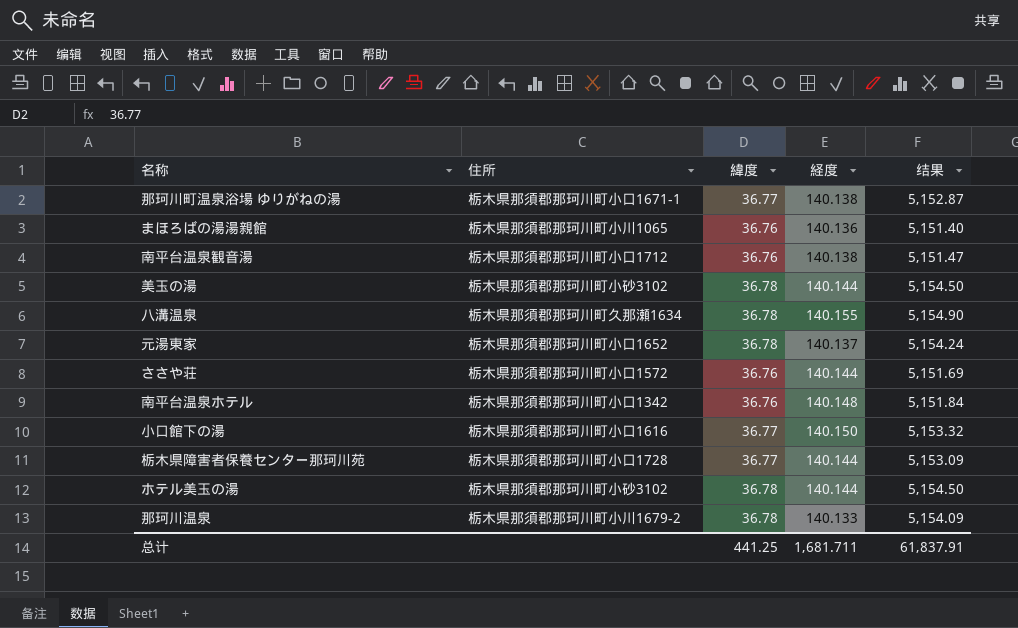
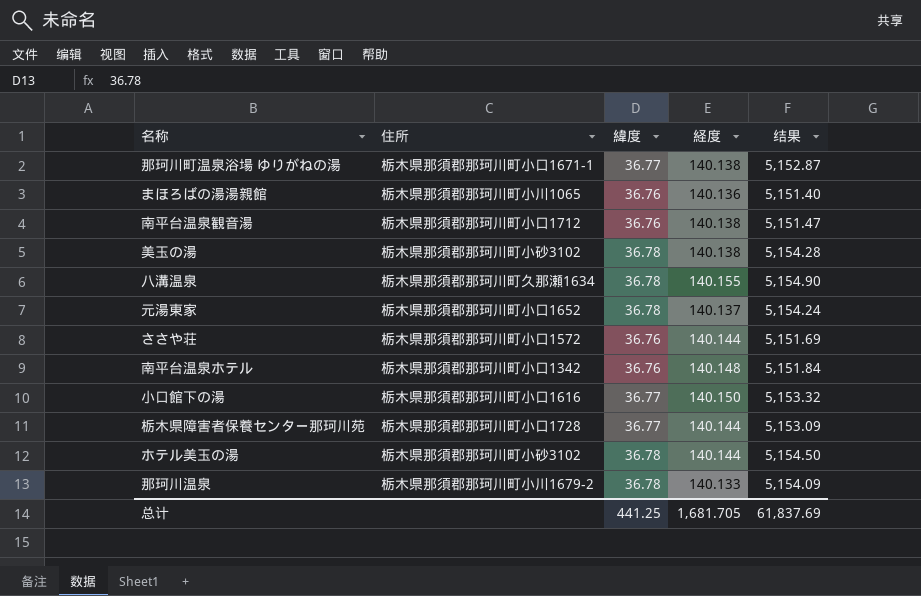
美玉の湯 | 経度: 140.144 -> 140.138
美玉の湯 | 结果: 5,154.50 -> 5,154.28
总计 | 経度: 1,681.711 -> 1,681.705
总计 | 结果: 61,837.91 -> 61,837.69

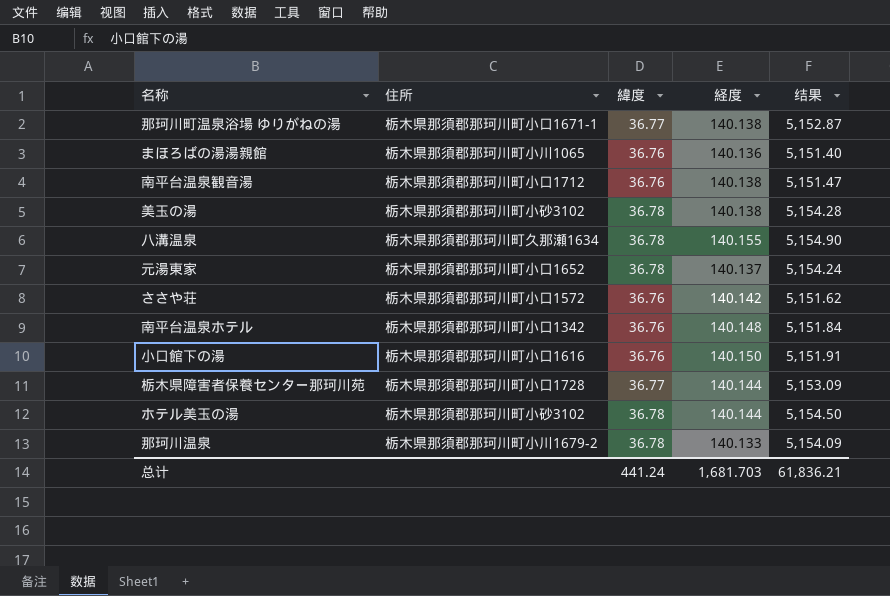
ささや荘 | 経度: 140.144 -> 140.142
ささや荘 | 结果: 5,151.69 -> 5,151.62
小口館下の湯 | 緯度: 36.77 -> 36.76
小口館下の湯 | 结果: 5,153.32 -> 5,151.91
总计 | 緯度: 441.25 -> 441.24
总计 | 経度: 1,681.705 -> 1,681.703
总计 | 结果: 61,837.69 -> 61,836.21

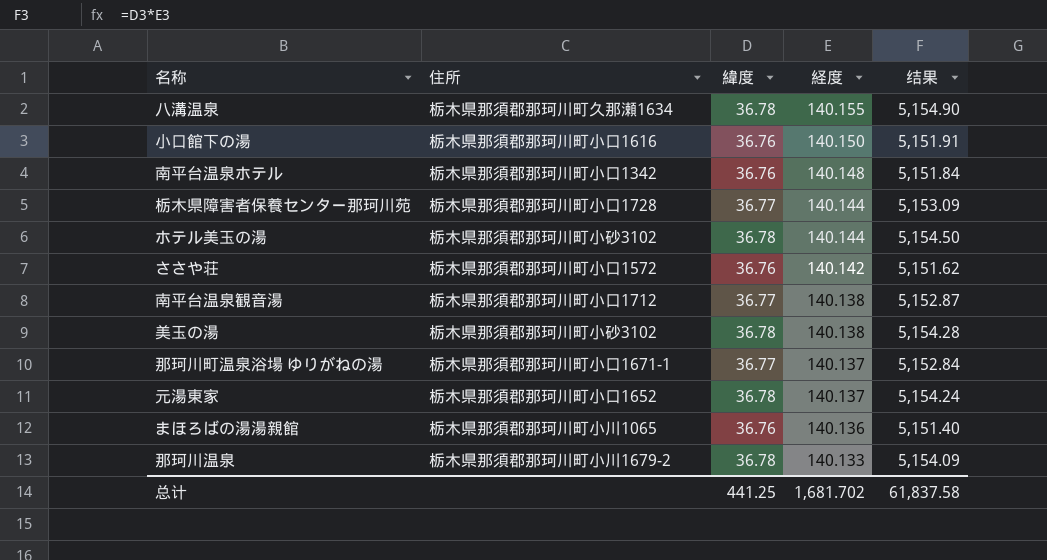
row order: none -> 経度 descending
南平台温泉観音湯 | 緯度: 36.76 -> 36.77
南平台温泉観音湯 | 结果: 5,151.47 -> 5,152.87
那珂川町温泉浴場 ゆりがねの湯 | 経度: 140.138 -> 140.137
那珂川町温泉浴場 ゆりがねの湯 | 结果: 5,152.87 -> 5,152.84
总计 | 緯度: 441.24 -> 441.25
总计 | 経度: 1,681.703 -> 1,681.702
总计 | 结果: 61,836.21 -> 61,837.58

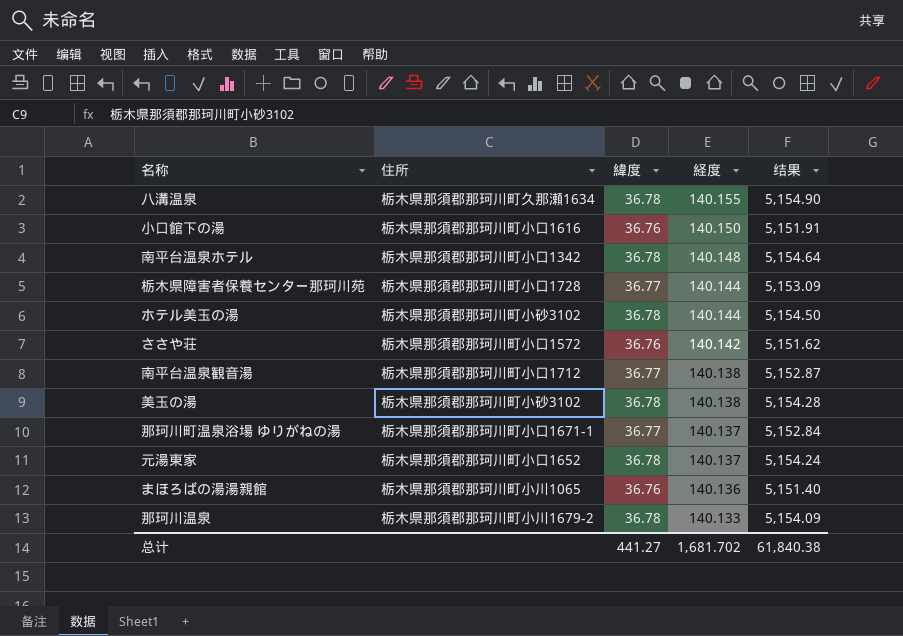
南平台温泉ホテル | 緯度: 36.76 -> 36.78
南平台温泉ホテル | 结果: 5,151.84 -> 5,154.64
总计 | 緯度: 441.25 -> 441.27
总计 | 结果: 61,837.58 -> 61,840.38

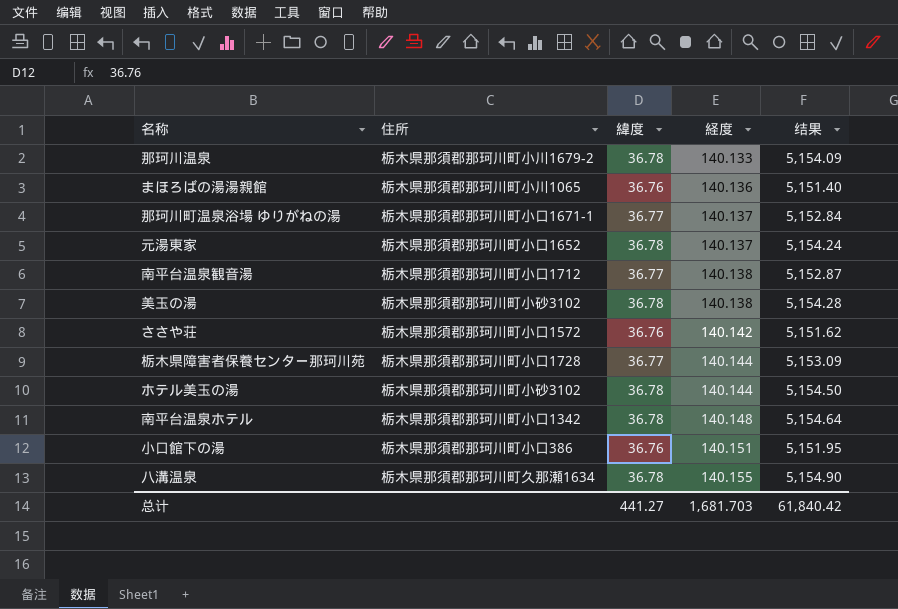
row order: 経度 descending -> 経度 ascending
小口館下の湯 | 住所: 栃木県那須郡那珂川町小口1616 -> 栃木県那須郡那珂川町小口386
小口館下の湯 | 経度: 140.150 -> 140.151
小口館下の湯 | 结果: 5,151.91 -> 5,151.95
总计 | 経度: 1,681.702 -> 1,681.703
总计 | 结果: 61,840.38 -> 61,840.42

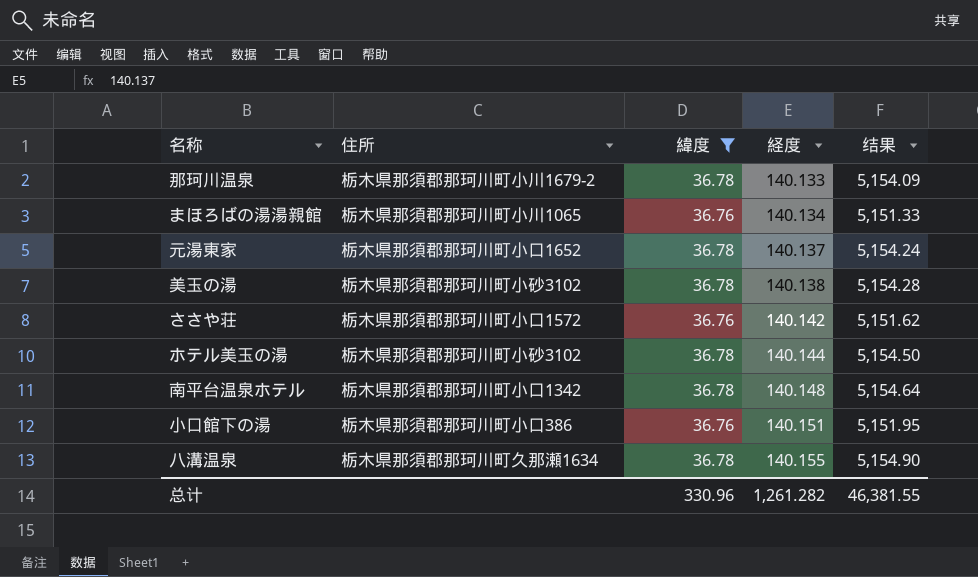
filter: none -> 緯度 != 36.77
まほろばの湯湯親館 | 経度: 140.136 -> 140.134
まほろばの湯湯親館 | 结果: 5,151.40 -> 5,151.33
总计 | 緯度: 441.27 -> 330.96
总计 | 経度: 1,681.703 -> 1,261.282
总计 | 结果: 61,840.42 -> 46,381.55

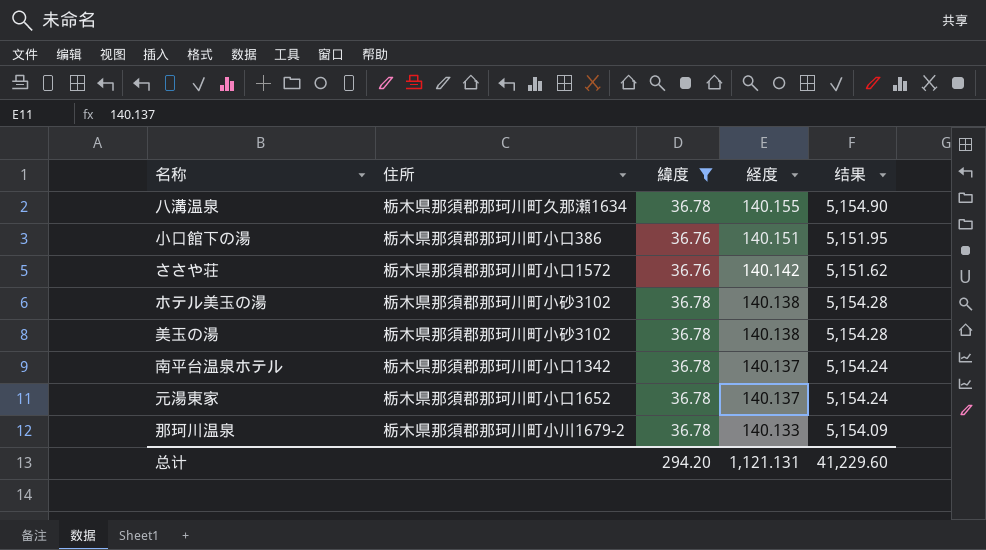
row order: 経度 ascending -> 経度 descending
row まほろばの湯湯親館: 栃木県那須郡那珂川町小川1065 | 36.76 | 140.134 | 5,151.33 -> none
ホテル美玉の湯 | 経度: 140.144 -> 140.138
ホテル美玉の湯 | 结果: 5,154.50 -> 5,154.28
南平台温泉ホテル | 経度: 140.148 -> 140.137
南平台温泉ホテル | 结果: 5,154.64 -> 5,154.24
总计 | 緯度: 330.96 -> 294.20
总计 | 経度: 1,261.282 -> 1,121.131
总计 | 结果: 46,381.55 -> 41,229.60

